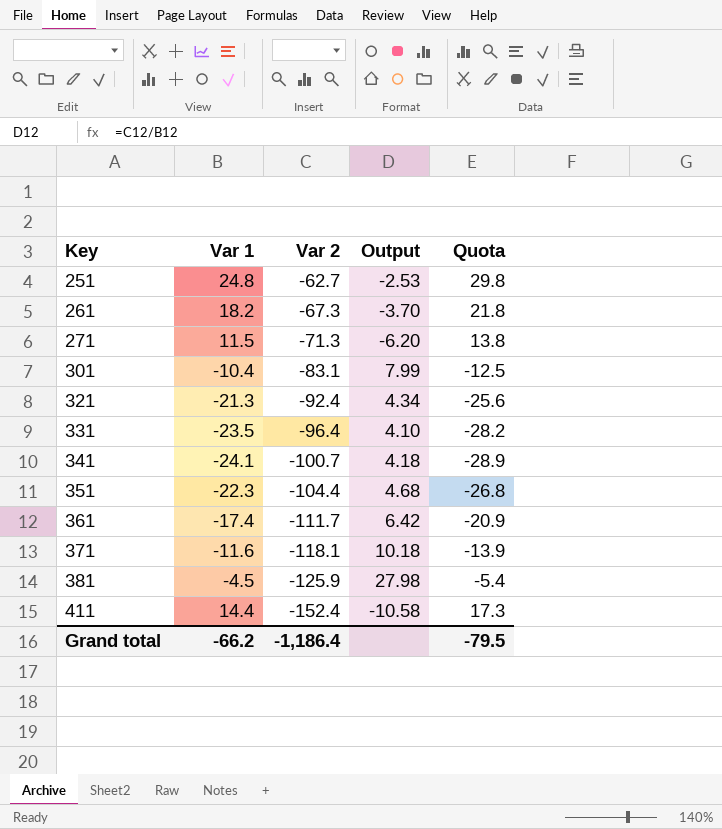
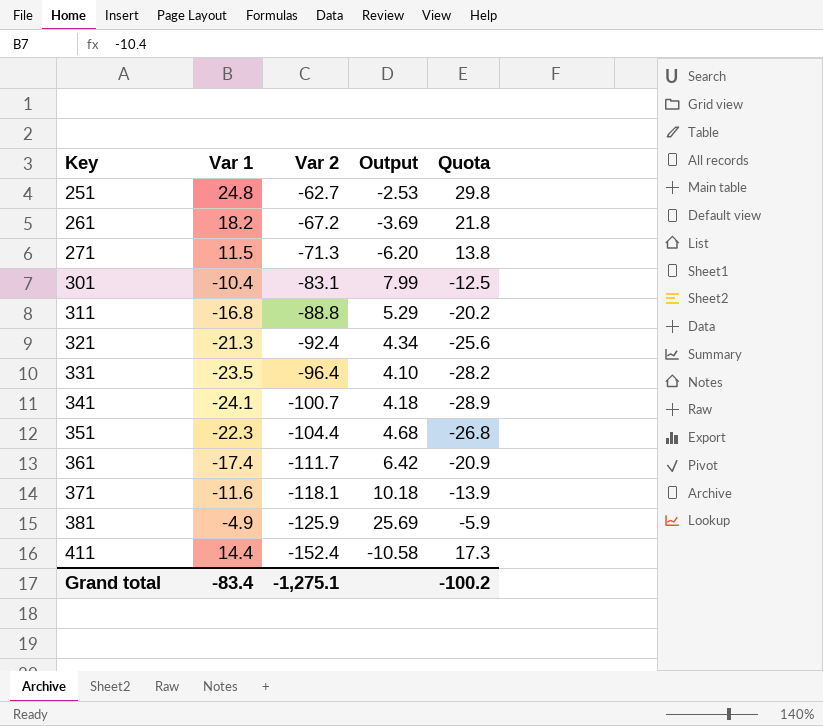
261 | Var 2: -67.3 -> -67.2
261 | Output: -3.70 -> -3.69
row 311: none -> -16.8 | -88.8 | 5.29 | -20.2
381 | Var 1: -4.5 -> -4.9
381 | Output: 27.98 -> 25.69
381 | Quota: -5.4 -> -5.9
Grand total | Var 1: -66.2 -> -83.4
Grand total | Var 2: -1,186.4 -> -1,275.1
Grand total | Quota: -79.5 -> -100.2

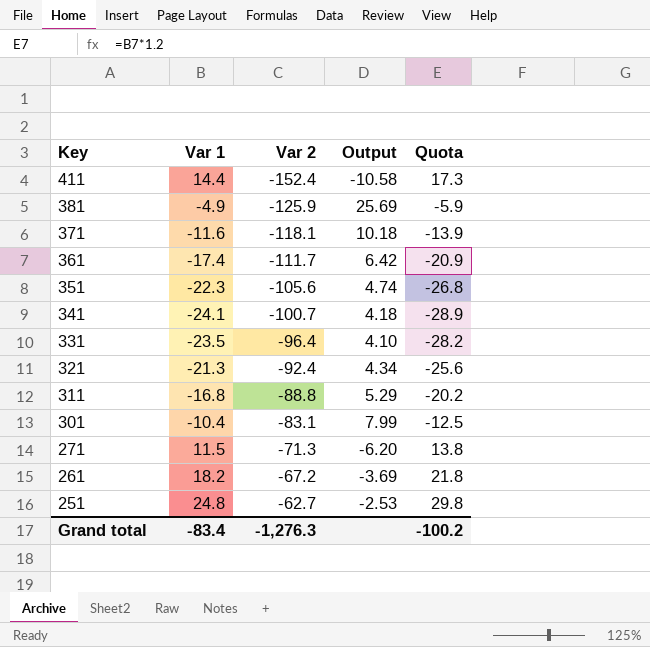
row order: Key ascending -> Key descending
351 | Var 2: -104.4 -> -105.6
351 | Output: 4.68 -> 4.74
Grand total | Var 2: -1,275.1 -> -1,276.3

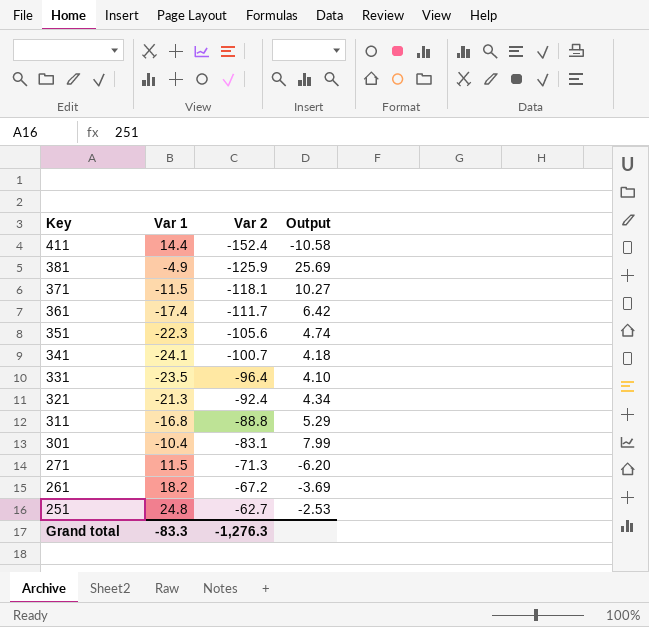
column Quota | formula: [Var 1] * 1.2 -> none
371 | Var 1: -11.6 -> -11.5
371 | Output: 10.18 -> 10.27
Grand total | Var 1: -83.4 -> -83.3

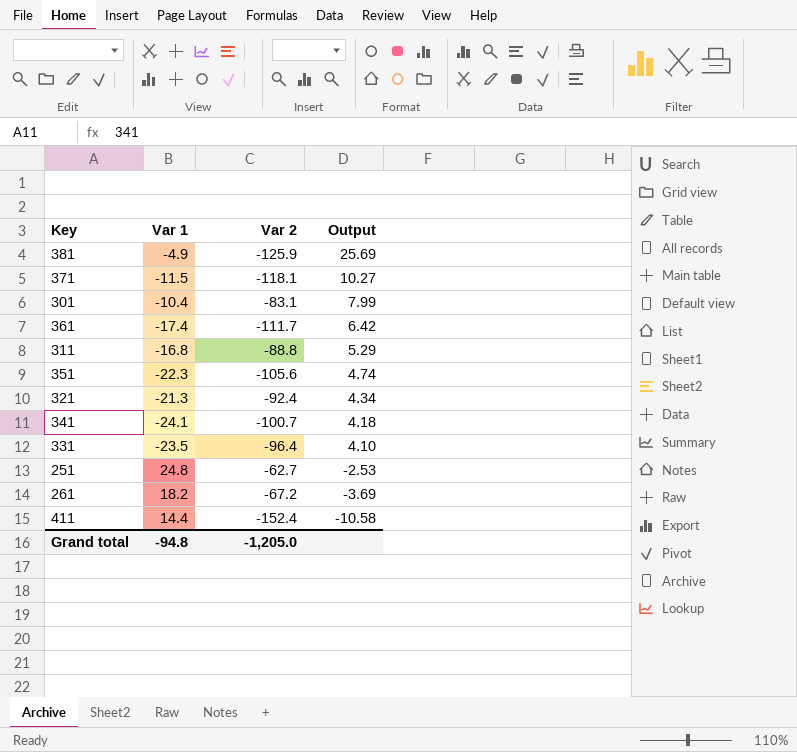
row order: Key descending -> Output descending
row 271: 11.5 | -71.3 | -6.20 -> none
Grand total | Var 1: -83.3 -> -94.8
Grand total | Var 2: -1,276.3 -> -1,205.0

